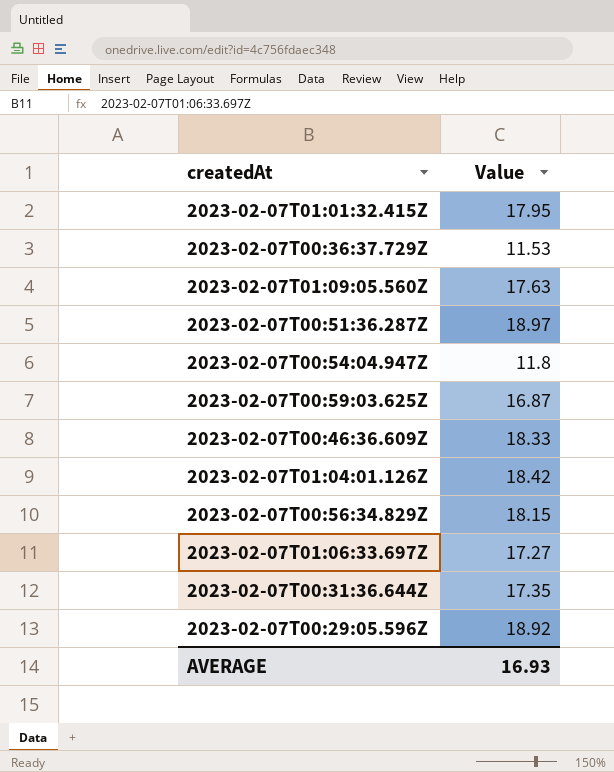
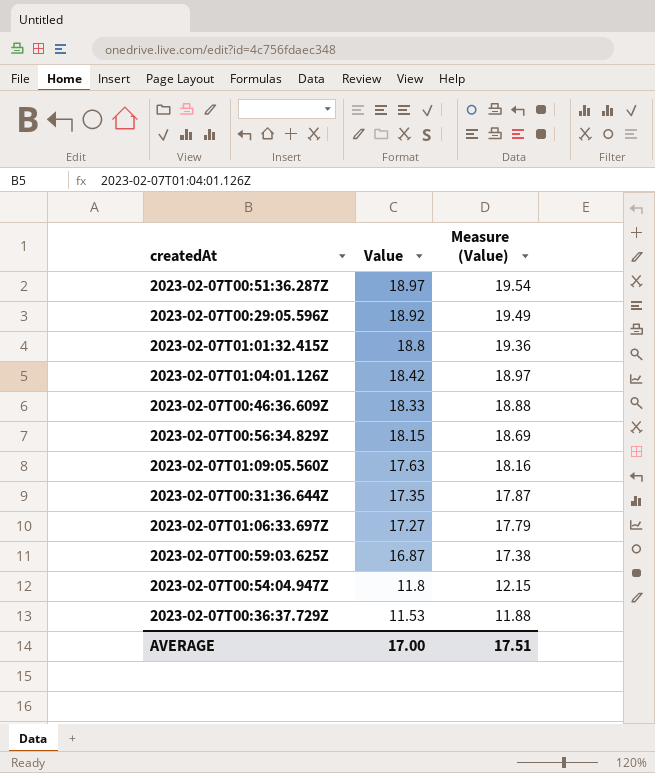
row order: none -> Value descending
column Measure (Value) | formula: none -> [Value] * 1.03
2023-02-07T01:01:32.415Z | Value: 17.95 -> 18.8
AVERAGE | Value: 16.93 -> 17.00

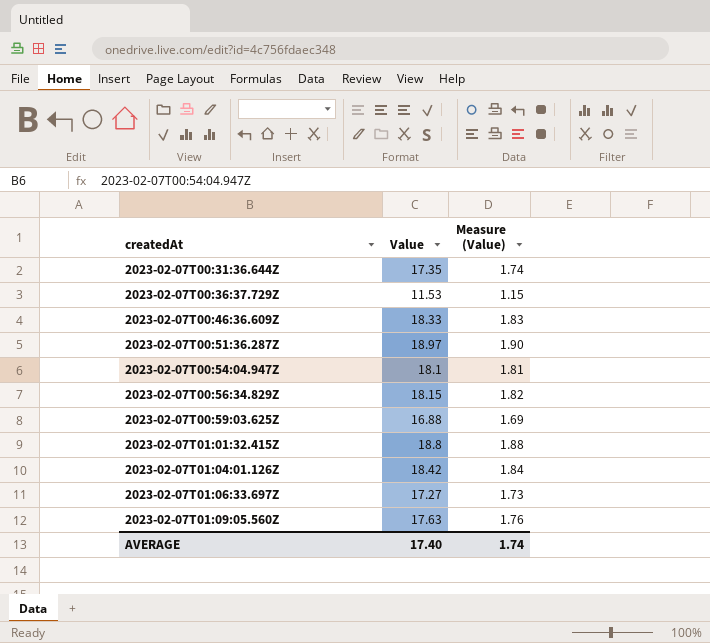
row order: Value descending -> createdAt ascending
column Measure (Value) | formula: [Value] * 1.03 -> [Value] * 0.1
row 2023-02-07T00:29:05.596Z: 18.92 | 19.49 -> none
2023-02-07T00:54:04.947Z | Value: 11.8 -> 18.1
2023-02-07T00:59:03.625Z | Value: 16.87 -> 16.88
AVERAGE | Value: 17.00 -> 17.40
AVERAGE | Measure (Value): 17.51 -> 1.74

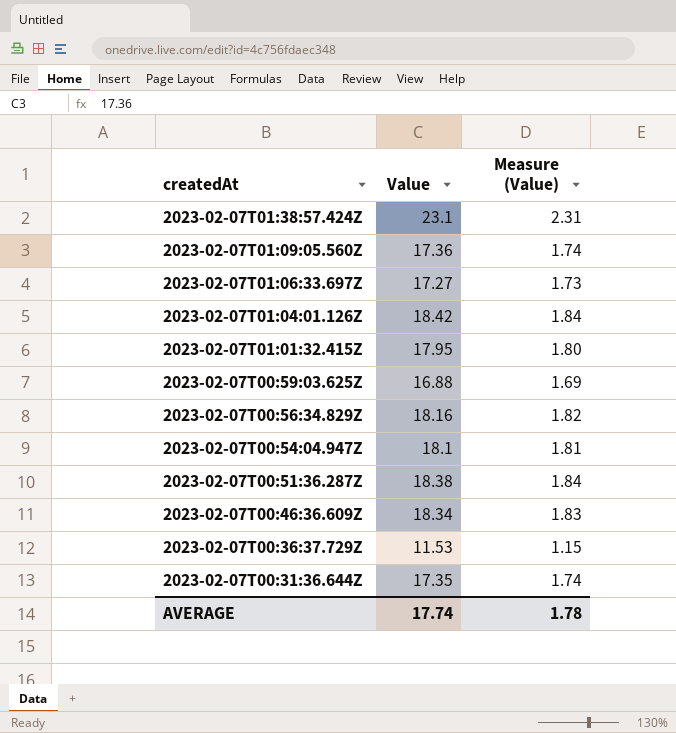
row order: createdAt ascending -> createdAt descending
row 2023-02-07T01:38:57.424Z: none -> 23.1 | 2.31
2023-02-07T01:09:05.560Z | Value: 17.63 -> 17.36
2023-02-07T01:09:05.560Z | Measure (Value): 1.76 -> 1.74
2023-02-07T01:01:32.415Z | Value: 18.8 -> 17.95
2023-02-07T01:01:32.415Z | Measure (Value): 1.88 -> 1.80
2023-02-07T00:56:34.829Z | Value: 18.15 -> 18.16
2023-02-07T00:51:36.287Z | Value: 18.97 -> 18.38
2023-02-07T00:51:36.287Z | Measure (Value): 1.90 -> 1.84
2023-02-07T00:46:36.609Z | Value: 18.33 -> 18.34
AVERAGE | Value: 17.40 -> 17.74
AVERAGE | Measure (Value): 1.74 -> 1.78

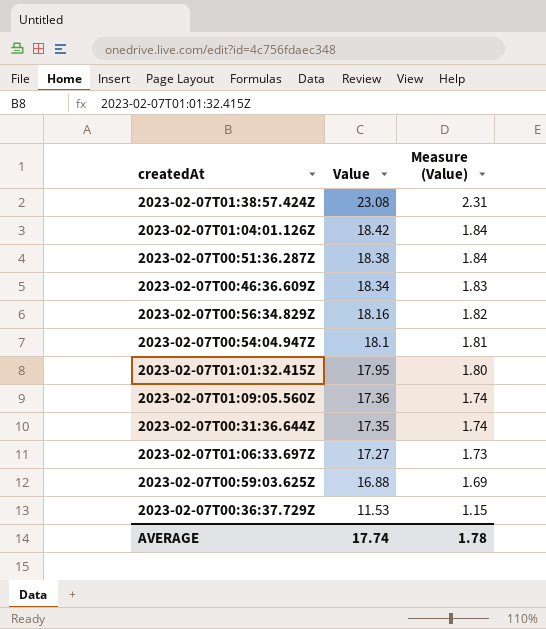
row order: createdAt descending -> Value descending
2023-02-07T01:38:57.424Z | Value: 23.1 -> 23.08

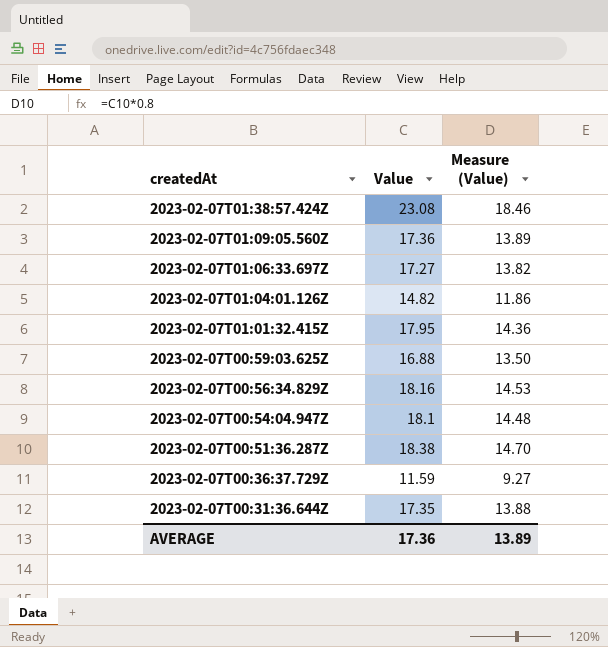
row order: Value descending -> createdAt descending
column Measure (Value) | formula: [Value] * 0.1 -> [Value] * 0.8
row 2023-02-07T00:46:36.609Z: 18.34 | 1.83 -> none
2023-02-07T01:04:01.126Z | Value: 18.42 -> 14.82
2023-02-07T00:36:37.729Z | Value: 11.53 -> 11.59
AVERAGE | Value: 17.74 -> 17.36
AVERAGE | Measure (Value): 1.78 -> 13.89

